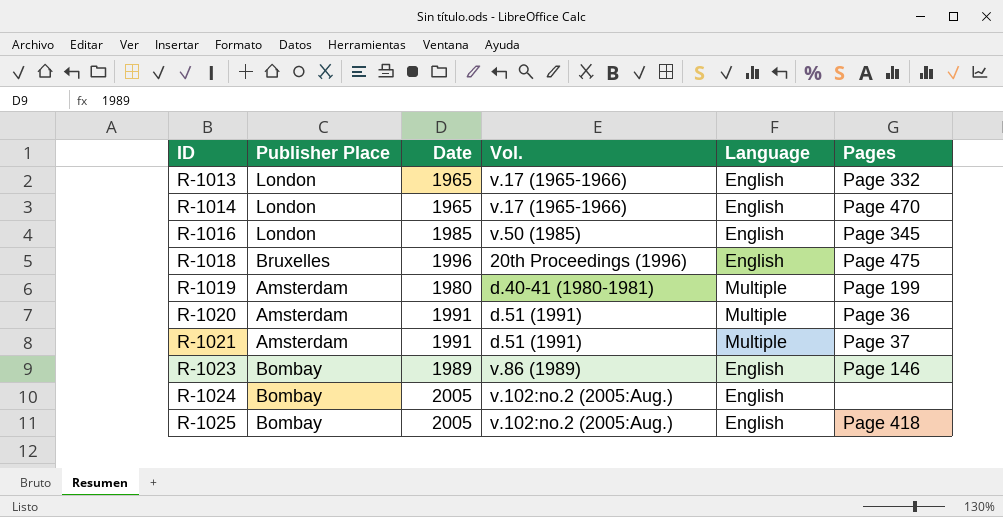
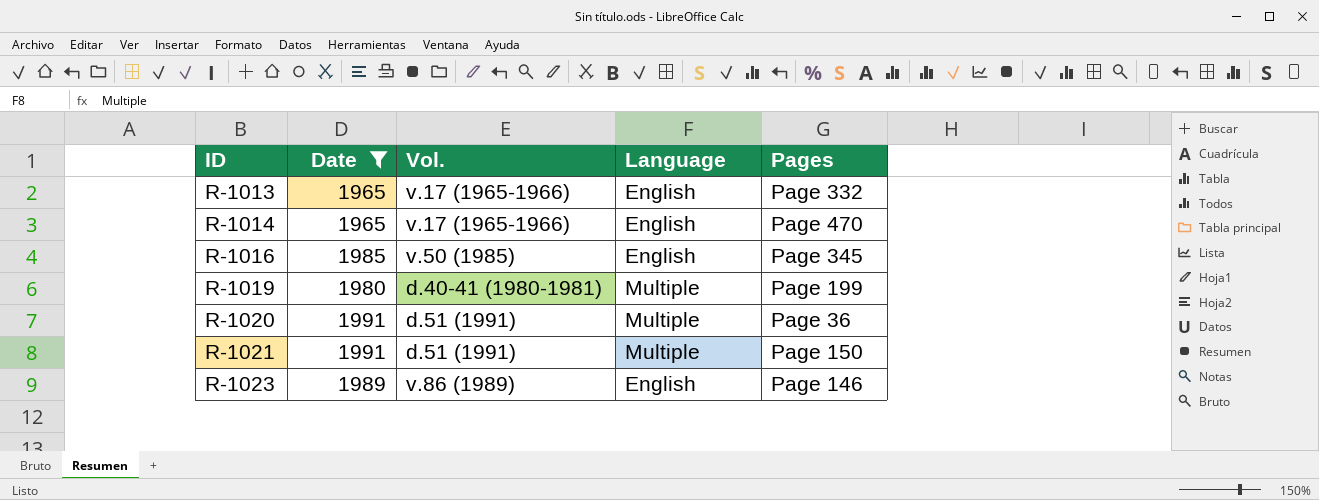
filter: none -> Date <= 1991
column Publisher Place | position: 2 -> none
R-1021 | Pages: Page 37 -> Page 150

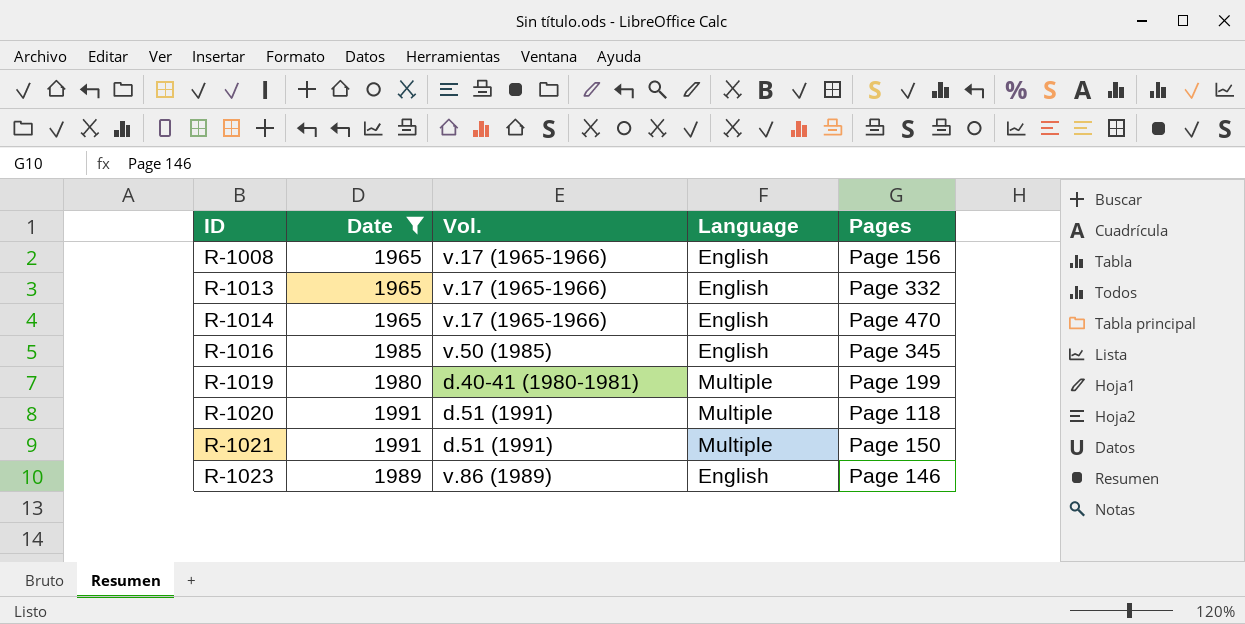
row R-1008: none -> 1965 | v.17 (1965-1966) | English | Page 156
R-1020 | Pages: Page 36 -> Page 118

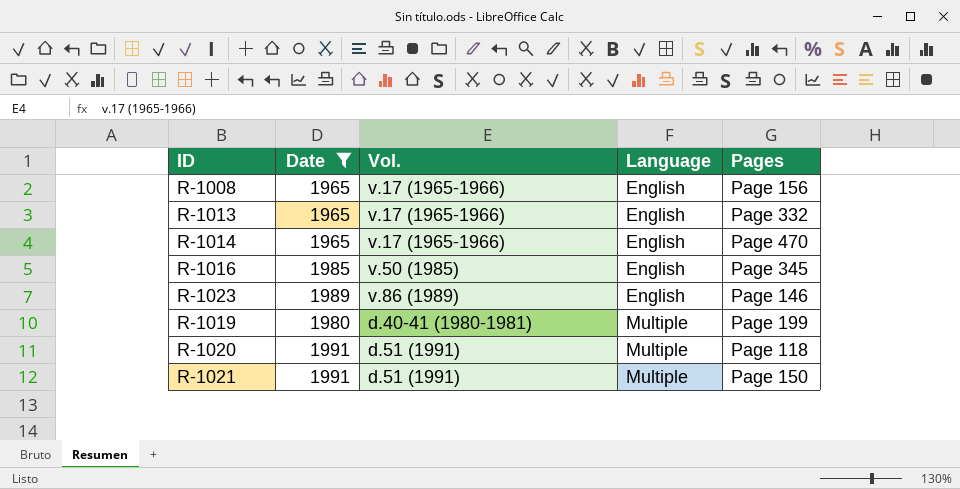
row order: ID ascending -> Language ascending

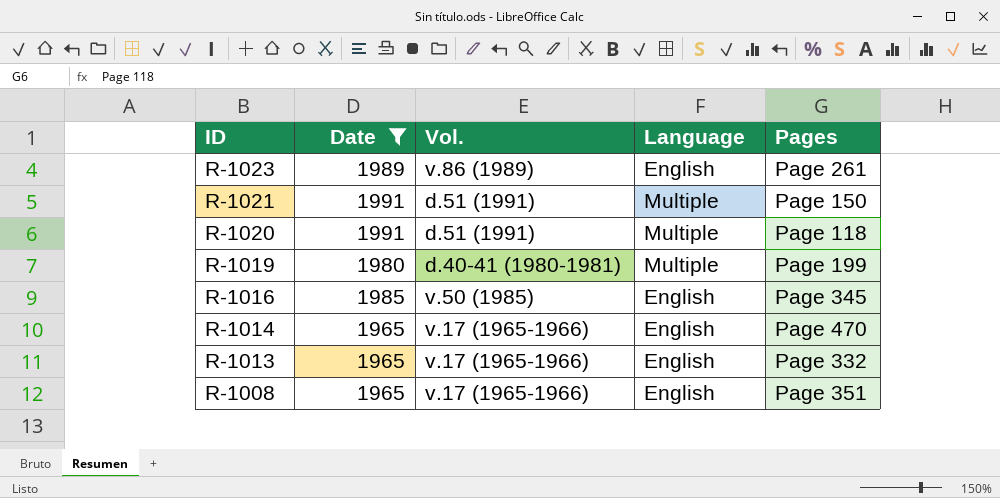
row order: Language ascending -> ID descending
R-1023 | Pages: Page 146 -> Page 261
R-1008 | Pages: Page 156 -> Page 351

